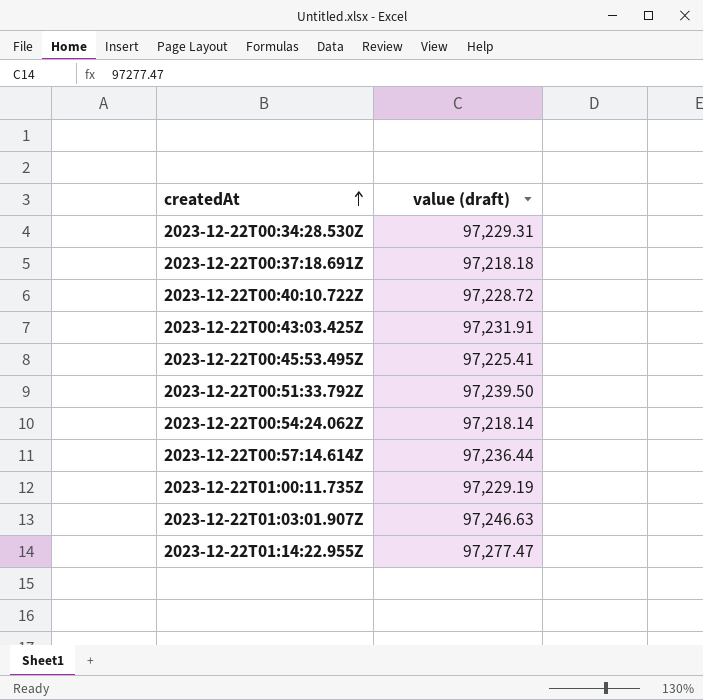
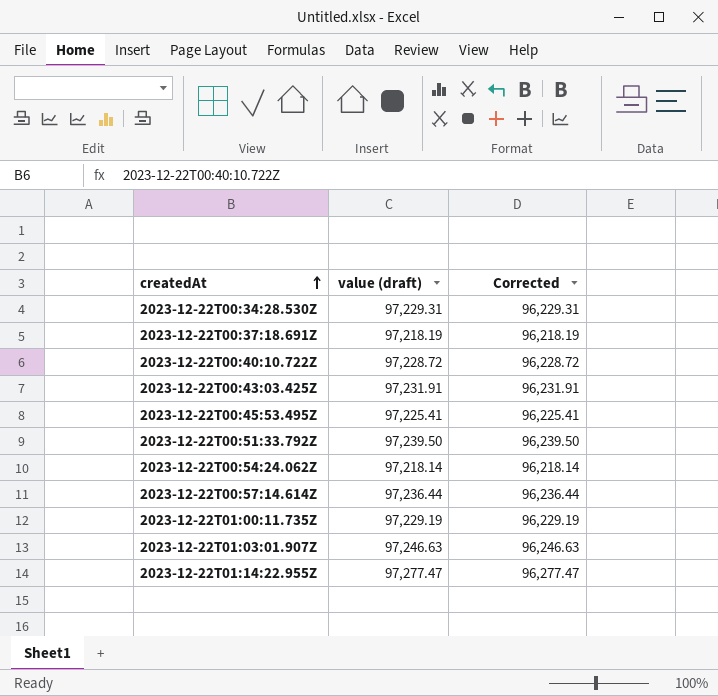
column Corrected | formula: none -> [value (draft)] - 1000
2023-12-22T00:37:18.691Z | value (draft): 97,218.18 -> 97,218.19

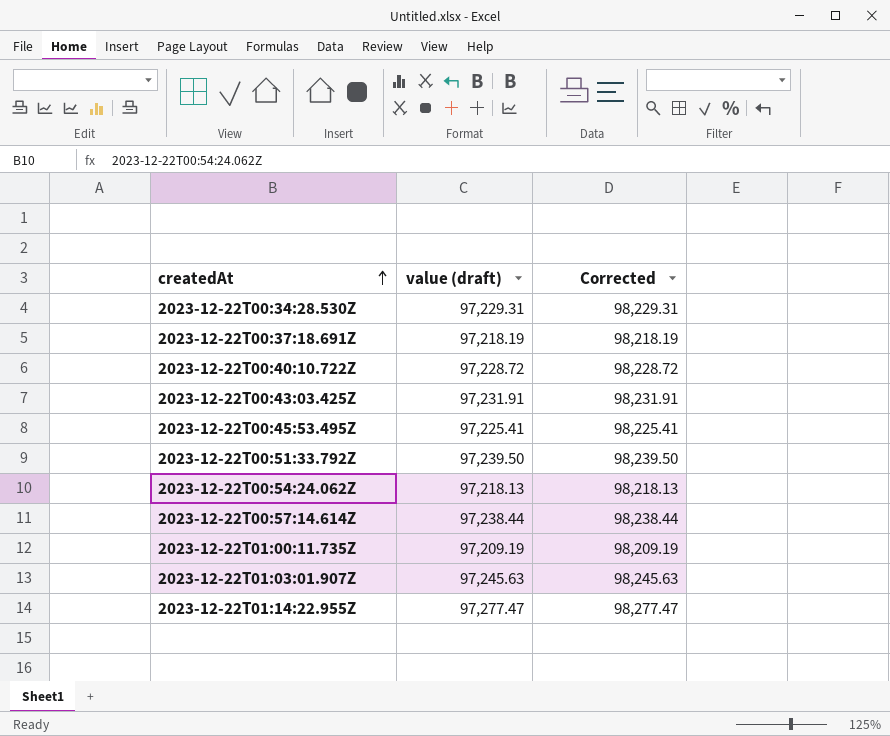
column Corrected | formula: [value (draft)] - 1000 -> [value (draft)] + 1000
2023-12-22T00:54:24.062Z | value (draft): 97,218.14 -> 97,218.13
2023-12-22T00:57:14.614Z | value (draft): 97,236.44 -> 97,238.44
2023-12-22T01:00:11.735Z | value (draft): 97,229.19 -> 97,209.19
2023-12-22T01:03:01.907Z | value (draft): 97,246.63 -> 97,245.63

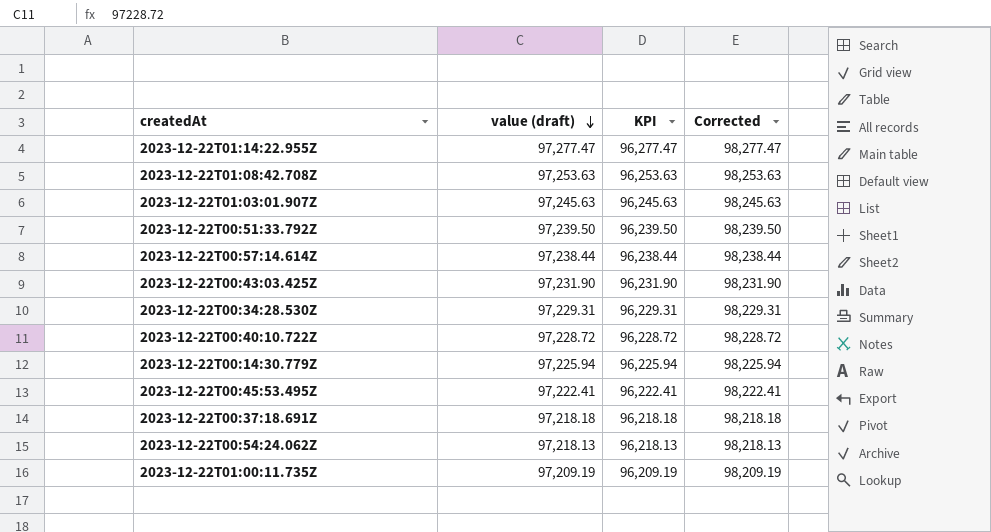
row order: createdAt ascending -> value (draft) descending
column KPI | formula: none -> [value (draft)] - 1000
row 2023-12-22T01:08:42.708Z: none -> 97,253.63 | 96,253.63 | 98,253.63
2023-12-22T00:43:03.425Z | value (draft): 97,231.91 -> 97,231.90
2023-12-22T00:43:03.425Z | Corrected: 98,231.91 -> 98,231.90
row 2023-12-22T00:14:30.779Z: none -> 97,225.94 | 96,225.94 | 98,225.94
2023-12-22T00:45:53.495Z | value (draft): 97,225.41 -> 97,222.41
2023-12-22T00:45:53.495Z | Corrected: 98,225.41 -> 98,222.41
2023-12-22T00:37:18.691Z | value (draft): 97,218.19 -> 97,218.18
2023-12-22T00:37:18.691Z | Corrected: 98,218.19 -> 98,218.18

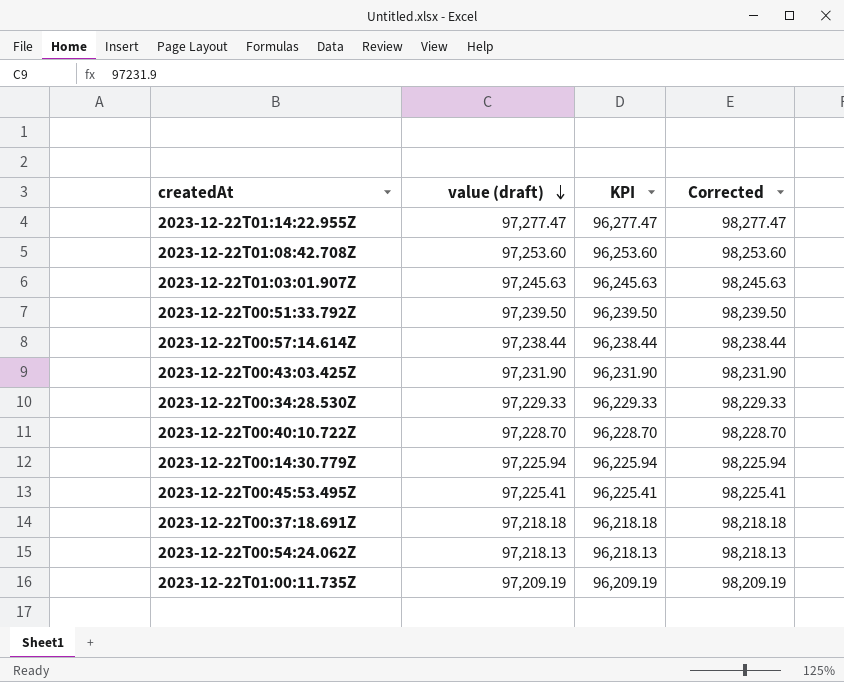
2023-12-22T01:08:42.708Z | value (draft): 97,253.63 -> 97,253.60
2023-12-22T01:08:42.708Z | KPI: 96,253.63 -> 96,253.60
2023-12-22T01:08:42.708Z | Corrected: 98,253.63 -> 98,253.60
2023-12-22T00:34:28.530Z | value (draft): 97,229.31 -> 97,229.33
2023-12-22T00:34:28.530Z | KPI: 96,229.31 -> 96,229.33
2023-12-22T00:34:28.530Z | Corrected: 98,229.31 -> 98,229.33
2023-12-22T00:40:10.722Z | value (draft): 97,228.72 -> 97,228.70
2023-12-22T00:40:10.722Z | KPI: 96,228.72 -> 96,228.70
2023-12-22T00:40:10.722Z | Corrected: 98,228.72 -> 98,228.70
2023-12-22T00:45:53.495Z | value (draft): 97,222.41 -> 97,225.41
2023-12-22T00:45:53.495Z | KPI: 96,222.41 -> 96,225.41
2023-12-22T00:45:53.495Z | Corrected: 98,222.41 -> 98,225.41

